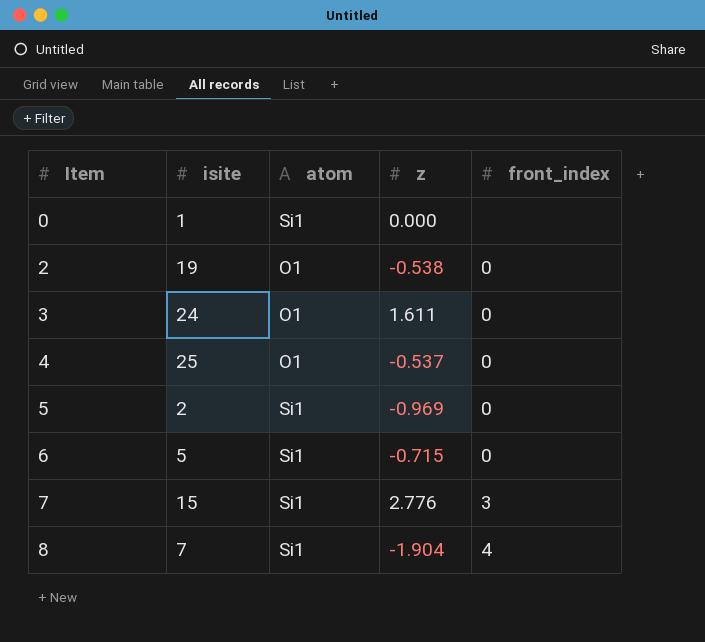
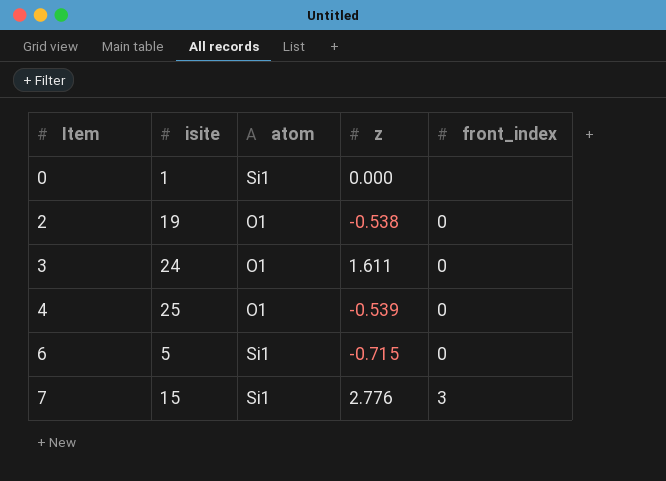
row 5: 2 | Si1 | -0.969 | 0 -> none
row 8: 7 | Si1 | -1.904 | 4 -> none
4 | z: -0.537 -> -0.539

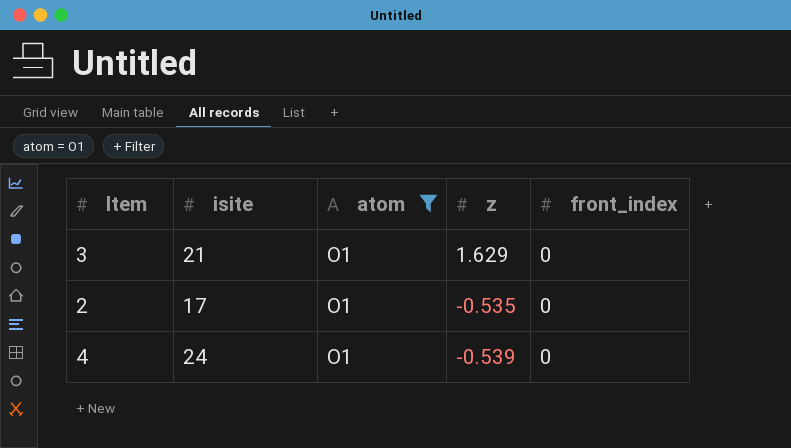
filter: none -> atom = O1
row order: Item ascending -> z descending
3 | isite: 24 -> 21
3 | z: 1.611 -> 1.629
2 | isite: 19 -> 17
2 | z: -0.538 -> -0.535
4 | isite: 25 -> 24

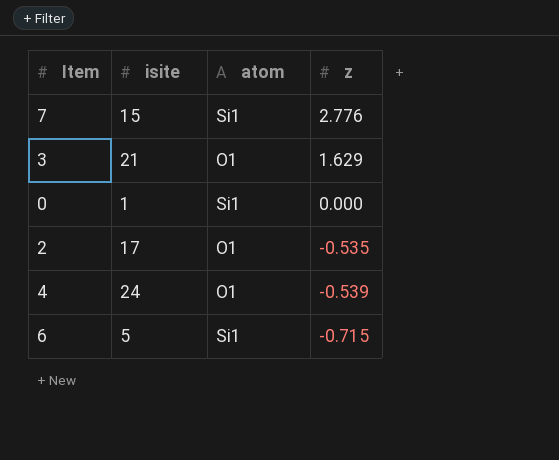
filter: atom = O1 -> none
column front_index | position: 5 -> none

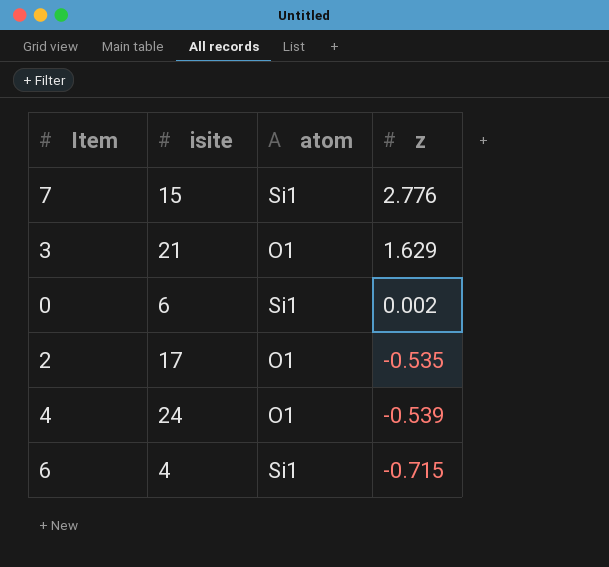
0 | isite: 1 -> 6
0 | z: 0.000 -> 0.002
6 | isite: 5 -> 4

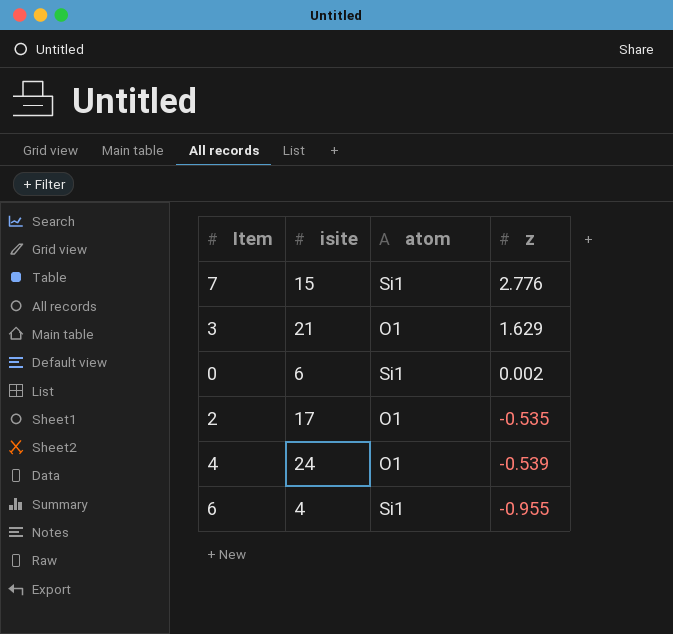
6 | z: -0.715 -> -0.955

